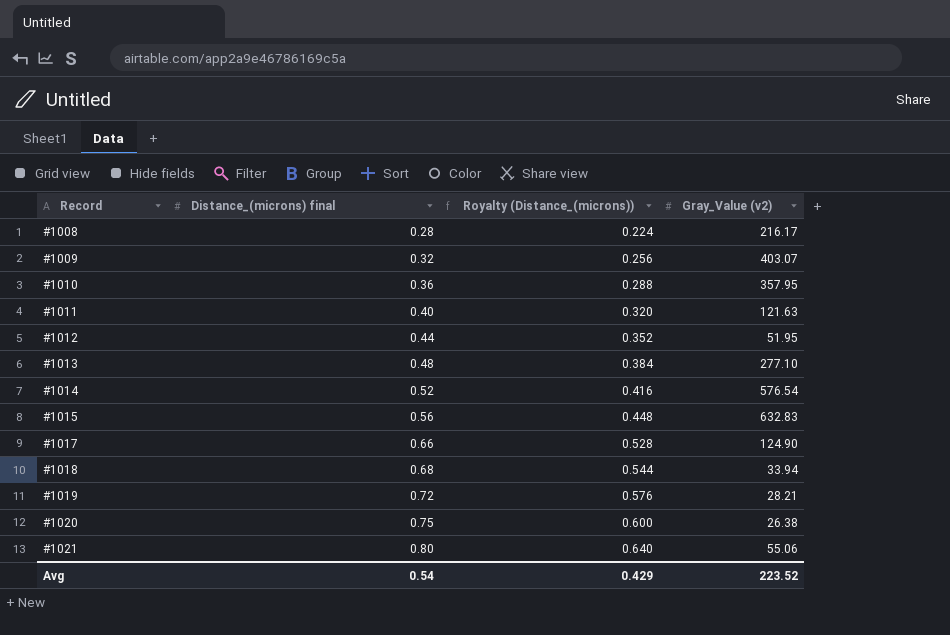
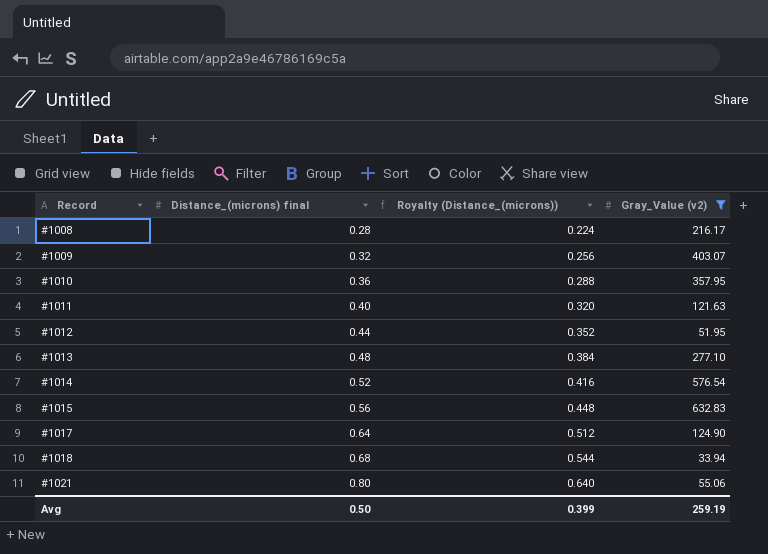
filter: none -> Gray_Value (v2) >= 33.94
#1017 | Distance_(microns) final: 0.66 -> 0.64
#1017 | Royalty (Distance_(microns)): 0.528 -> 0.512
Avg | Distance_(microns) final: 0.54 -> 0.50
Avg | Royalty (Distance_(microns)): 0.429 -> 0.399
Avg | Gray_Value (v2): 223.52 -> 259.19

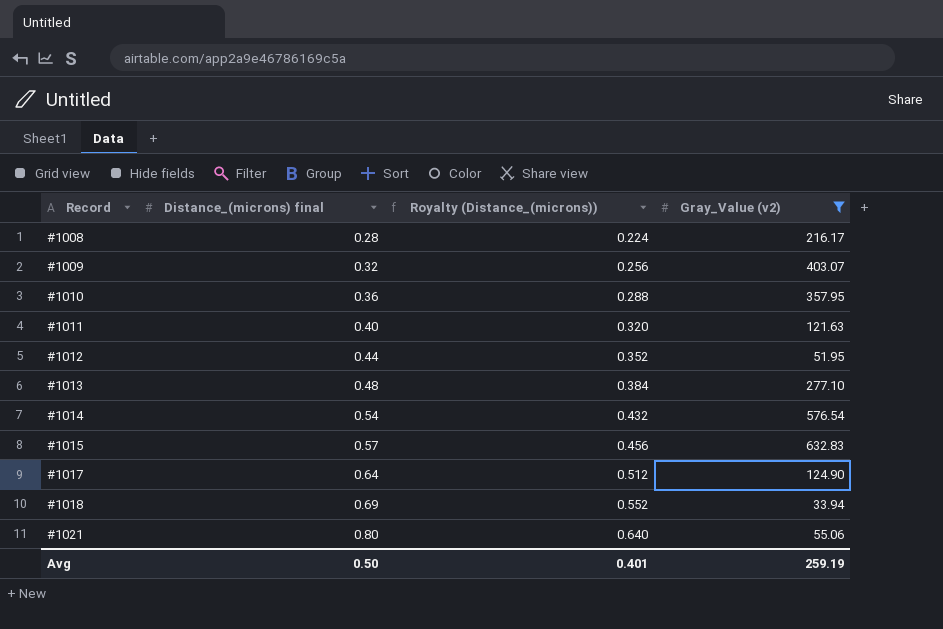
#1014 | Distance_(microns) final: 0.52 -> 0.54
#1014 | Royalty (Distance_(microns)): 0.416 -> 0.432
#1015 | Distance_(microns) final: 0.56 -> 0.57
#1015 | Royalty (Distance_(microns)): 0.448 -> 0.456
#1018 | Distance_(microns) final: 0.68 -> 0.69
#1018 | Royalty (Distance_(microns)): 0.544 -> 0.552
Avg | Royalty (Distance_(microns)): 0.399 -> 0.401

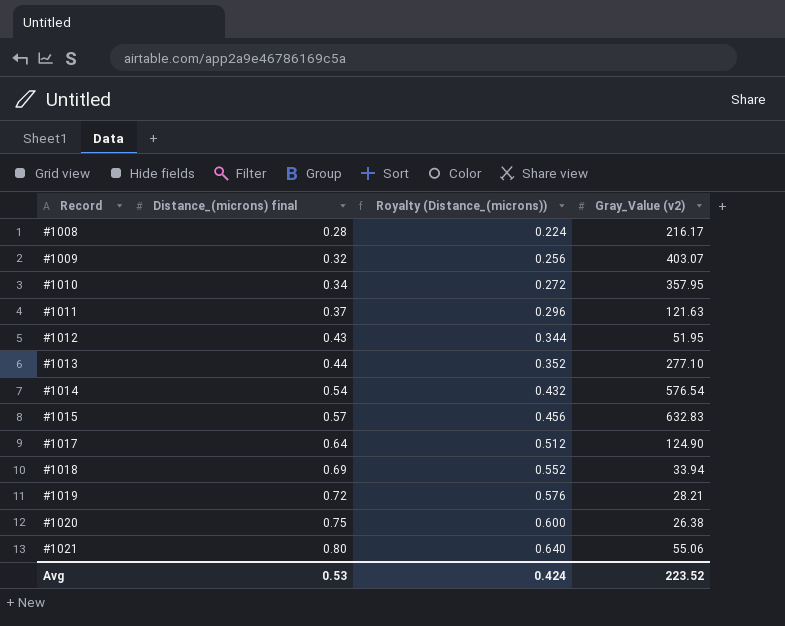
filter: Gray_Value (v2) >= 33.94 -> none
#1010 | Distance_(microns) final: 0.36 -> 0.34
#1010 | Royalty (Distance_(microns)): 0.288 -> 0.272
#1011 | Distance_(microns) final: 0.40 -> 0.37
#1011 | Royalty (Distance_(microns)): 0.320 -> 0.296
#1012 | Distance_(microns) final: 0.44 -> 0.43
#1012 | Royalty (Distance_(microns)): 0.352 -> 0.344
#1013 | Distance_(microns) final: 0.48 -> 0.44
#1013 | Royalty (Distance_(microns)): 0.384 -> 0.352
Avg | Distance_(microns) final: 0.50 -> 0.53
Avg | Royalty (Distance_(microns)): 0.401 -> 0.424
Avg | Gray_Value (v2): 259.19 -> 223.52

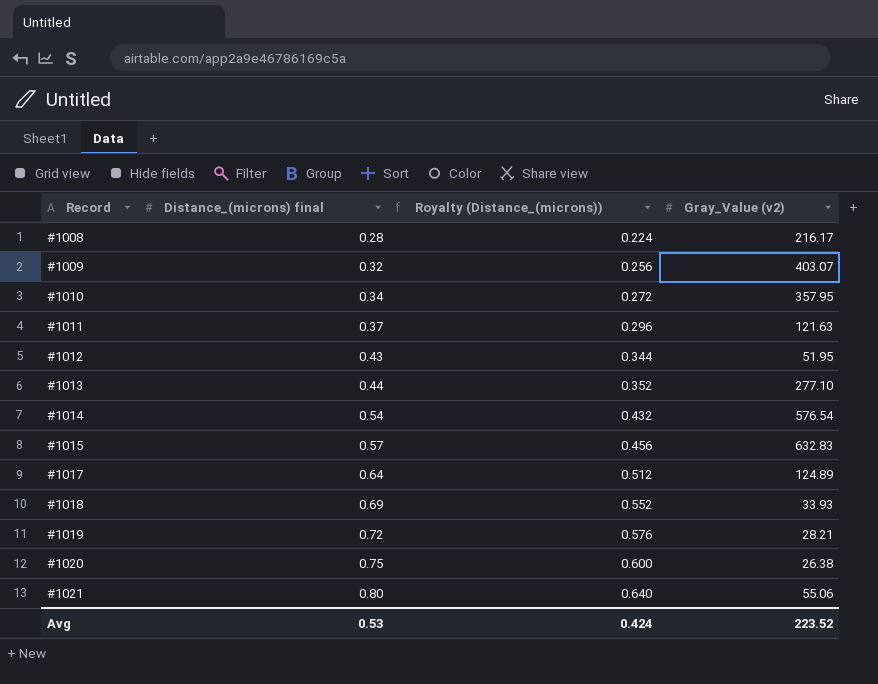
#1017 | Gray_Value (v2): 124.90 -> 124.89
#1018 | Gray_Value (v2): 33.94 -> 33.93

